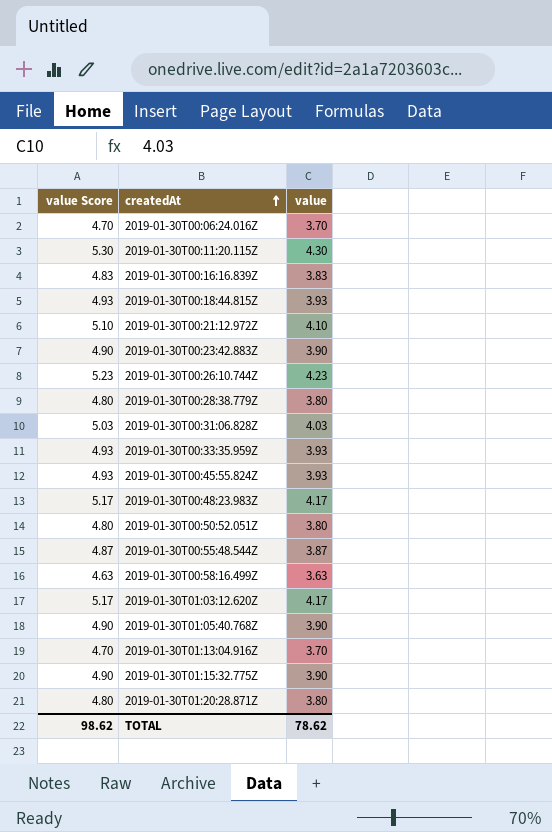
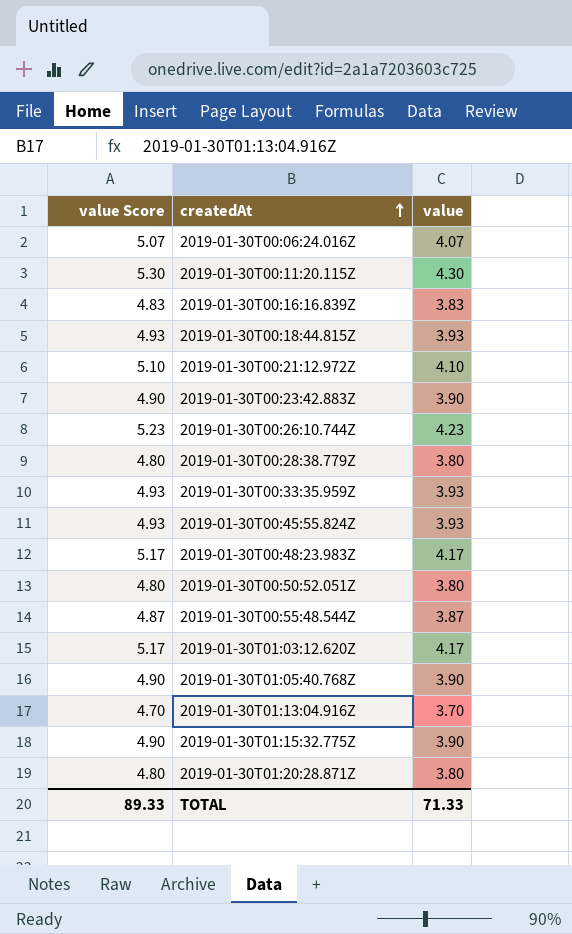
row 2019-01-30T00:31:06.828Z: 5.03 | 4.03 -> none
row 2019-01-30T00:58:16.499Z: 4.63 | 3.63 -> none
2019-01-30T00:06:24.016Z | value Score: 4.70 -> 5.07
2019-01-30T00:06:24.016Z | value: 3.70 -> 4.07
TOTAL | value Score: 98.62 -> 89.33
TOTAL | value: 78.62 -> 71.33

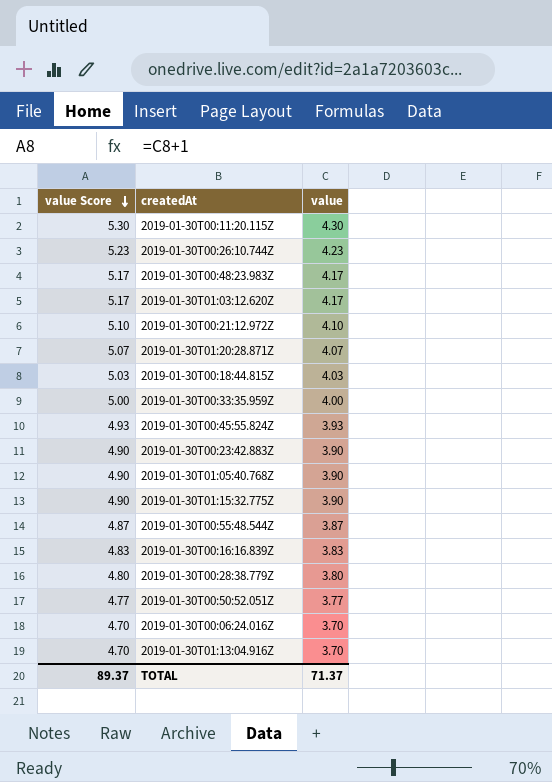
row order: createdAt ascending -> value Score descending
2019-01-30T01:20:28.871Z | value Score: 4.80 -> 5.07
2019-01-30T01:20:28.871Z | value: 3.80 -> 4.07
2019-01-30T00:18:44.815Z | value Score: 4.93 -> 5.03
2019-01-30T00:18:44.815Z | value: 3.93 -> 4.03
2019-01-30T00:33:35.959Z | value Score: 4.93 -> 5.00
2019-01-30T00:33:35.959Z | value: 3.93 -> 4.00
2019-01-30T00:50:52.051Z | value Score: 4.80 -> 4.77
2019-01-30T00:50:52.051Z | value: 3.80 -> 3.77
2019-01-30T00:06:24.016Z | value Score: 5.07 -> 4.70
2019-01-30T00:06:24.016Z | value: 4.07 -> 3.70
TOTAL | value Score: 89.33 -> 89.37
TOTAL | value: 71.33 -> 71.37

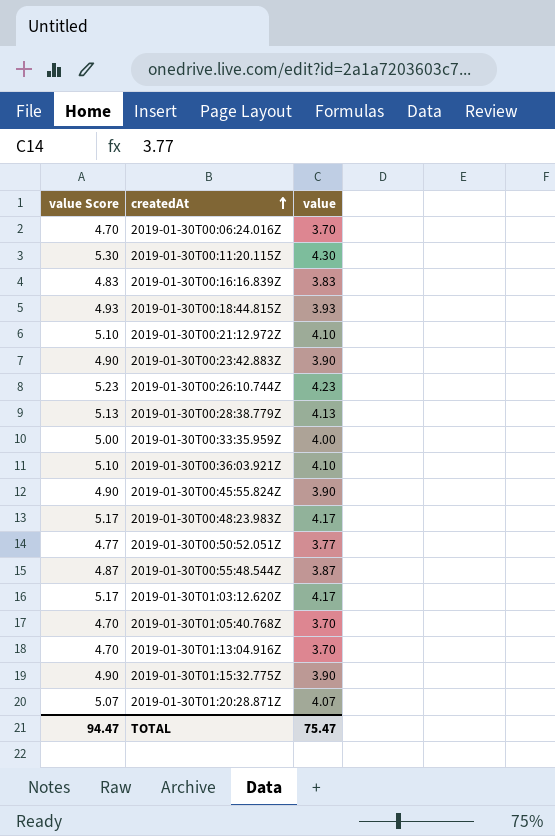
row order: value Score descending -> createdAt ascending
2019-01-30T00:18:44.815Z | value Score: 5.03 -> 4.93
2019-01-30T00:18:44.815Z | value: 4.03 -> 3.93
2019-01-30T00:28:38.779Z | value Score: 4.80 -> 5.13
2019-01-30T00:28:38.779Z | value: 3.80 -> 4.13
row 2019-01-30T00:36:03.921Z: none -> 5.10 | 4.10
2019-01-30T00:45:55.824Z | value Score: 4.93 -> 4.90
2019-01-30T00:45:55.824Z | value: 3.93 -> 3.90
2019-01-30T01:05:40.768Z | value Score: 4.90 -> 4.70
2019-01-30T01:05:40.768Z | value: 3.90 -> 3.70
TOTAL | value Score: 89.37 -> 94.47
TOTAL | value: 71.37 -> 75.47

